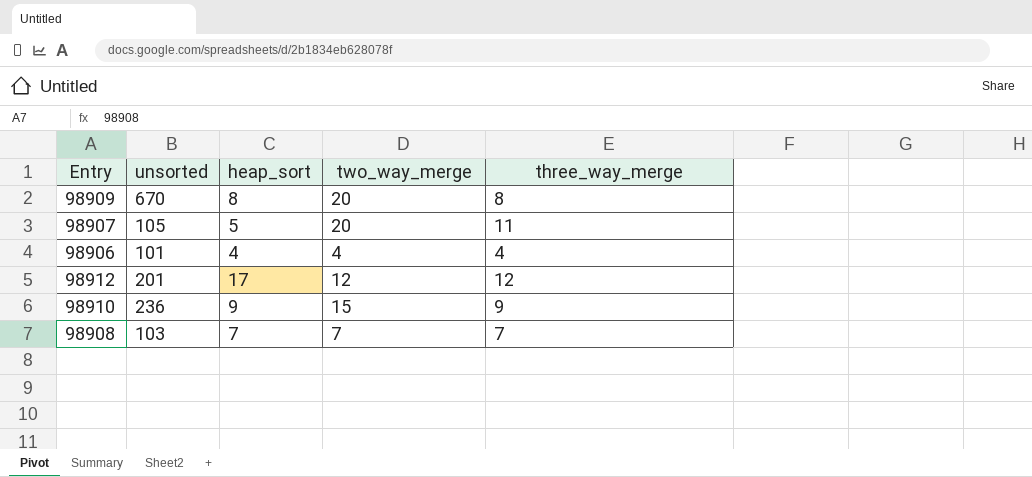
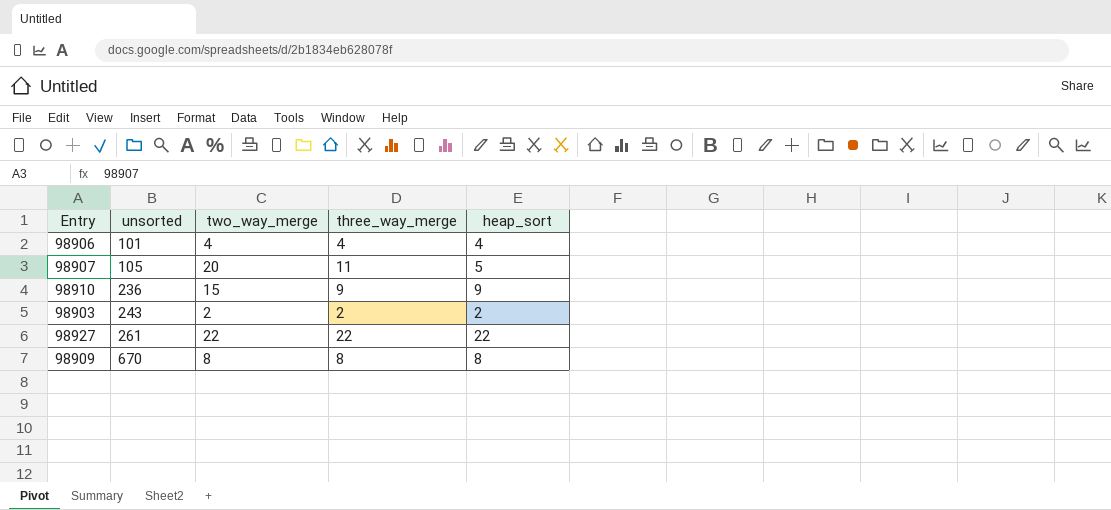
row order: none -> unsorted ascending
column heap_sort | position: 3 -> 5
row 98912: 201 | 17 | 12 | 12 -> none
row 98908: 103 | 7 | 7 | 7 -> none
row 98903: none -> 243 | 2 | 2 | 2
row 98927: none -> 261 | 22 | 22 | 22
98909 | two_way_merge: 20 -> 8

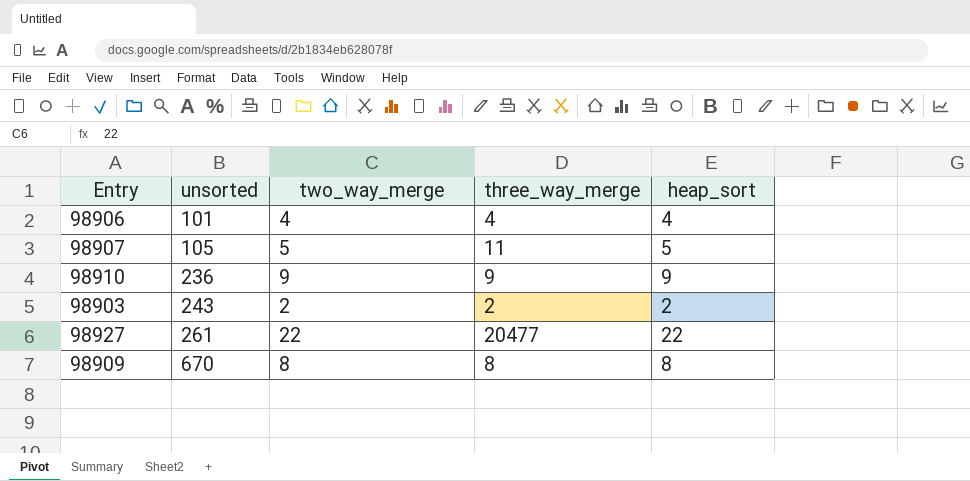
98907 | two_way_merge: 20 -> 5
98910 | two_way_merge: 15 -> 9
98927 | three_way_merge: 22 -> 20477

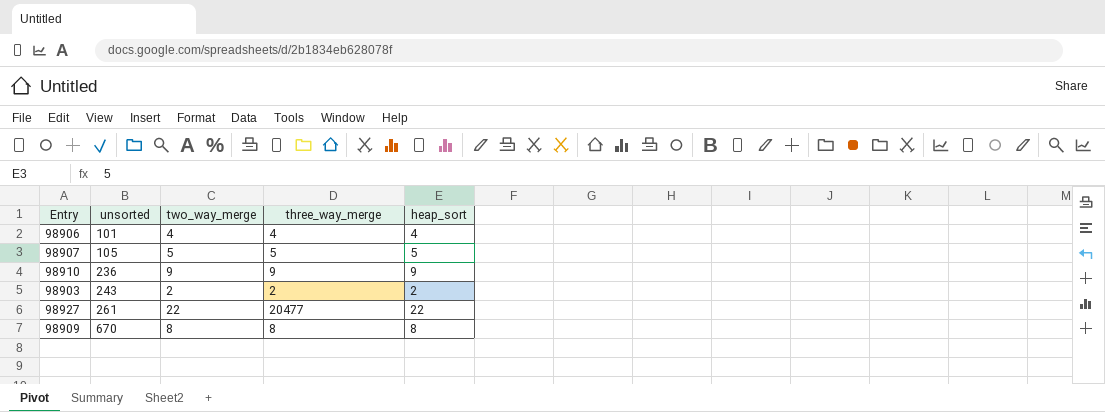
98907 | three_way_merge: 11 -> 5

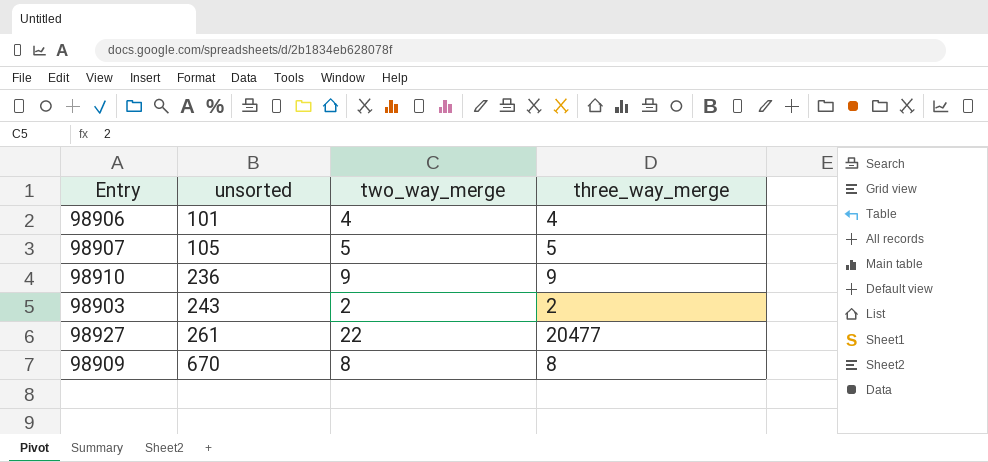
column heap_sort | position: 5 -> none

